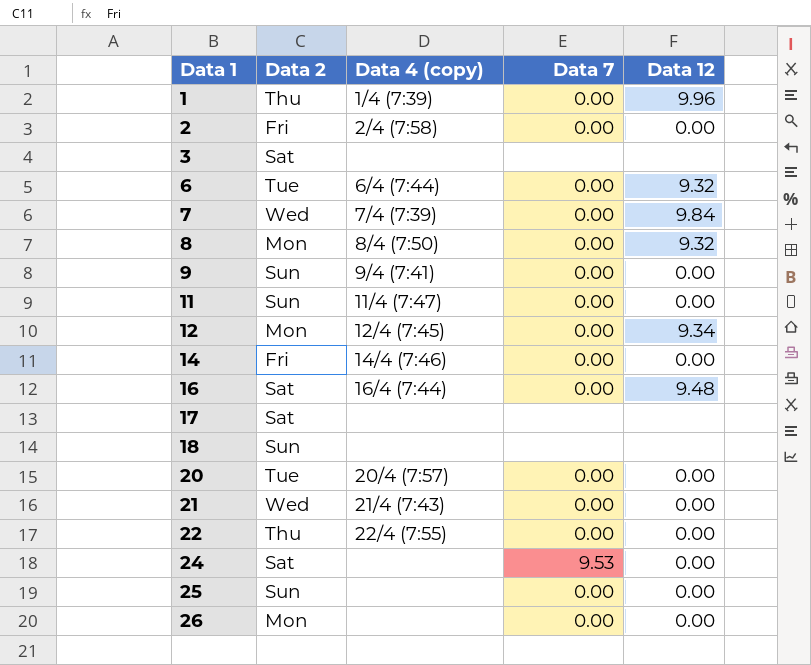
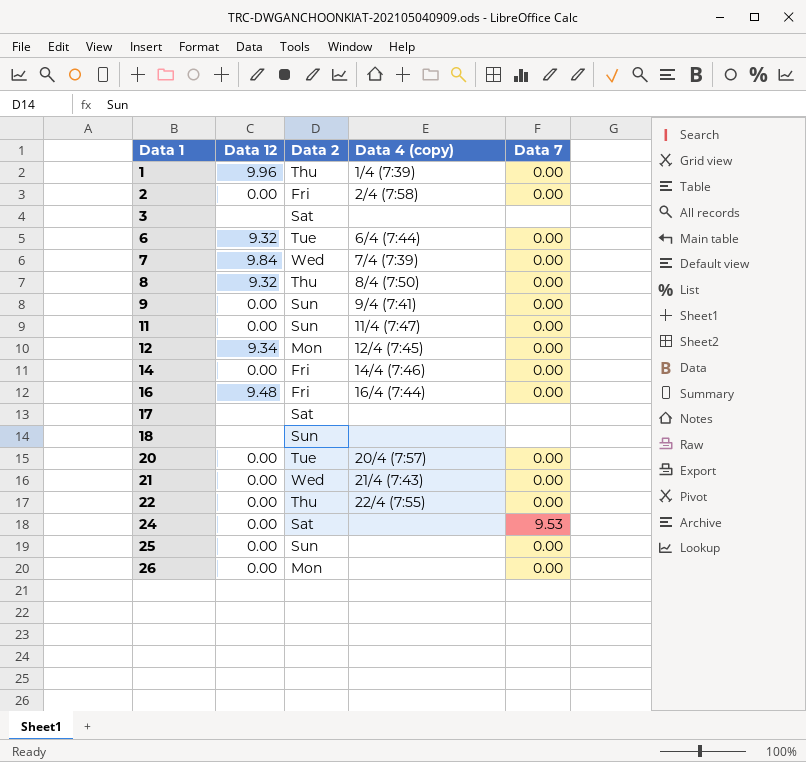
column Data 12 | position: 5 -> 2
8 | Data 2: Mon -> Thu
16 | Data 2: Sat -> Fri

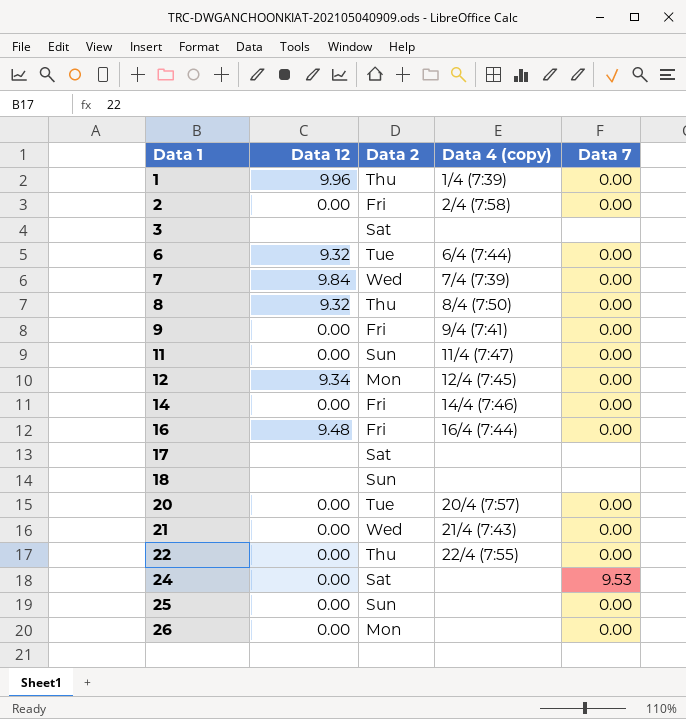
9 | Data 2: Sun -> Fri

